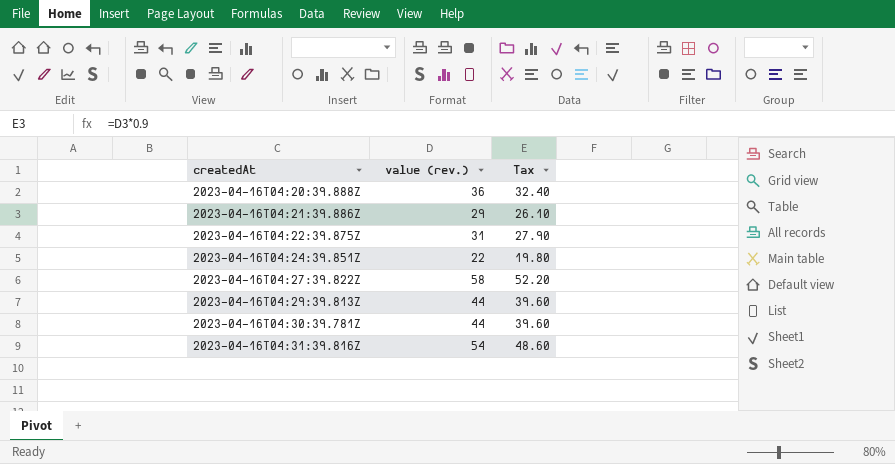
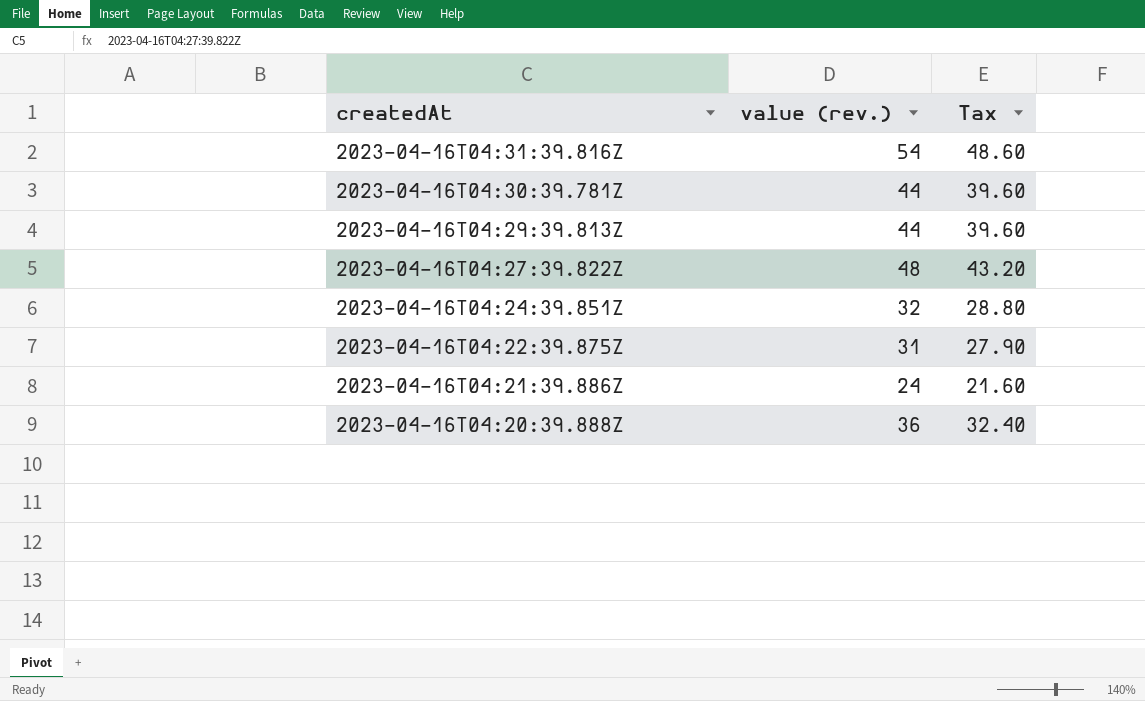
row order: createdAt ascending -> createdAt descending
2023-04-16T04:27:39.822Z | value (rev.): 58 -> 48
2023-04-16T04:27:39.822Z | Tax: 52.20 -> 43.20
2023-04-16T04:24:39.851Z | value (rev.): 22 -> 32
2023-04-16T04:24:39.851Z | Tax: 19.80 -> 28.80
2023-04-16T04:21:39.886Z | value (rev.): 29 -> 24
2023-04-16T04:21:39.886Z | Tax: 26.10 -> 21.60

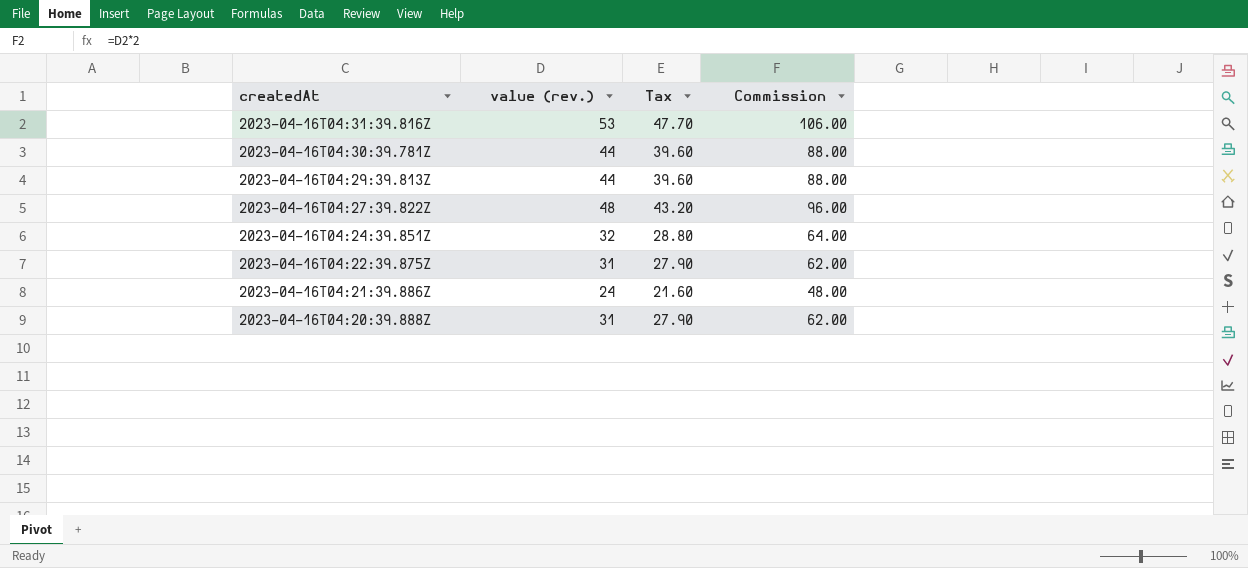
column Commission | formula: none -> [value (rev.)] * 2
2023-04-16T04:31:39.816Z | value (rev.): 54 -> 53
2023-04-16T04:31:39.816Z | Tax: 48.60 -> 47.70
2023-04-16T04:20:39.888Z | value (rev.): 36 -> 31
2023-04-16T04:20:39.888Z | Tax: 32.40 -> 27.90

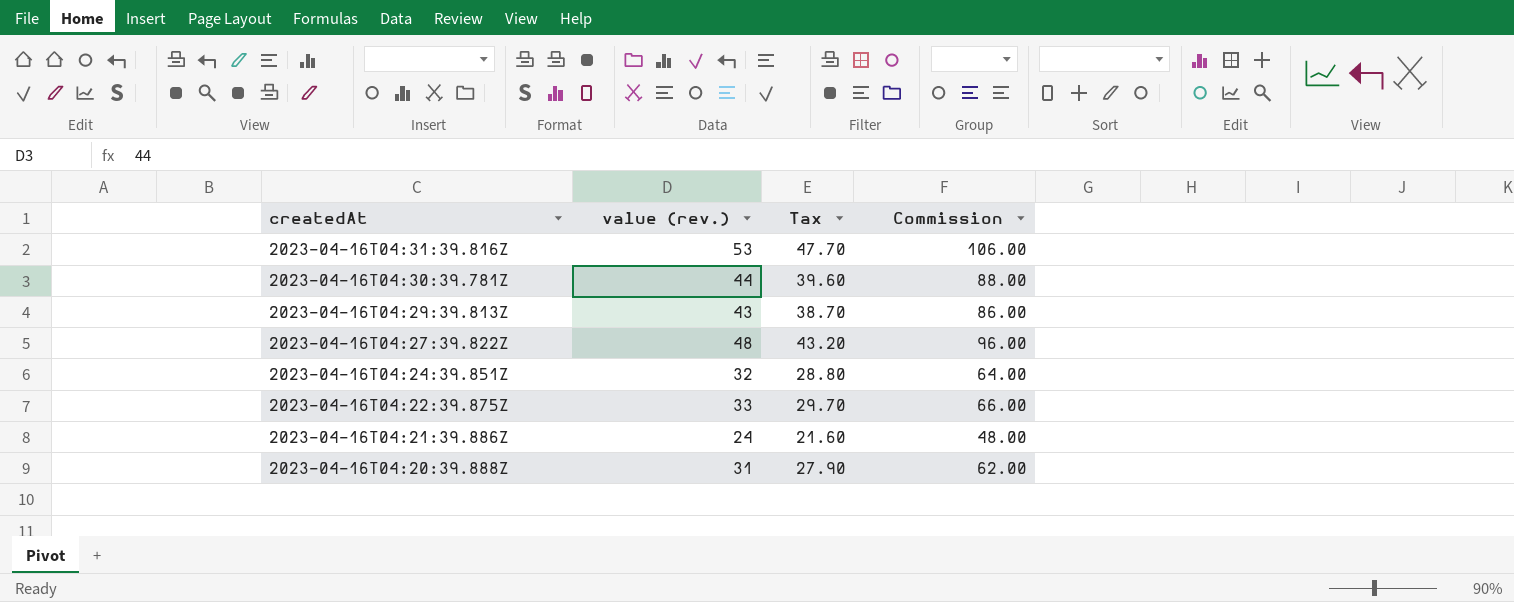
2023-04-16T04:29:39.813Z | value (rev.): 44 -> 43
2023-04-16T04:29:39.813Z | Tax: 39.60 -> 38.70
2023-04-16T04:29:39.813Z | Commission: 88.00 -> 86.00
2023-04-16T04:22:39.875Z | value (rev.): 31 -> 33
2023-04-16T04:22:39.875Z | Tax: 27.90 -> 29.70
2023-04-16T04:22:39.875Z | Commission: 62.00 -> 66.00

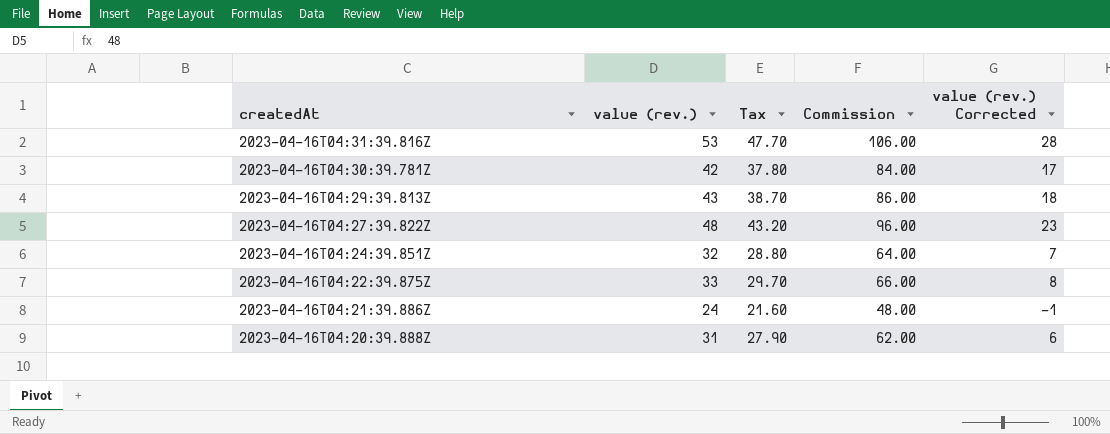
column value (rev.) Corrected | formula: none -> [value (rev.)] - 25
2023-04-16T04:30:39.781Z | value (rev.): 44 -> 42
2023-04-16T04:30:39.781Z | Tax: 39.60 -> 37.80
2023-04-16T04:30:39.781Z | Commission: 88.00 -> 84.00

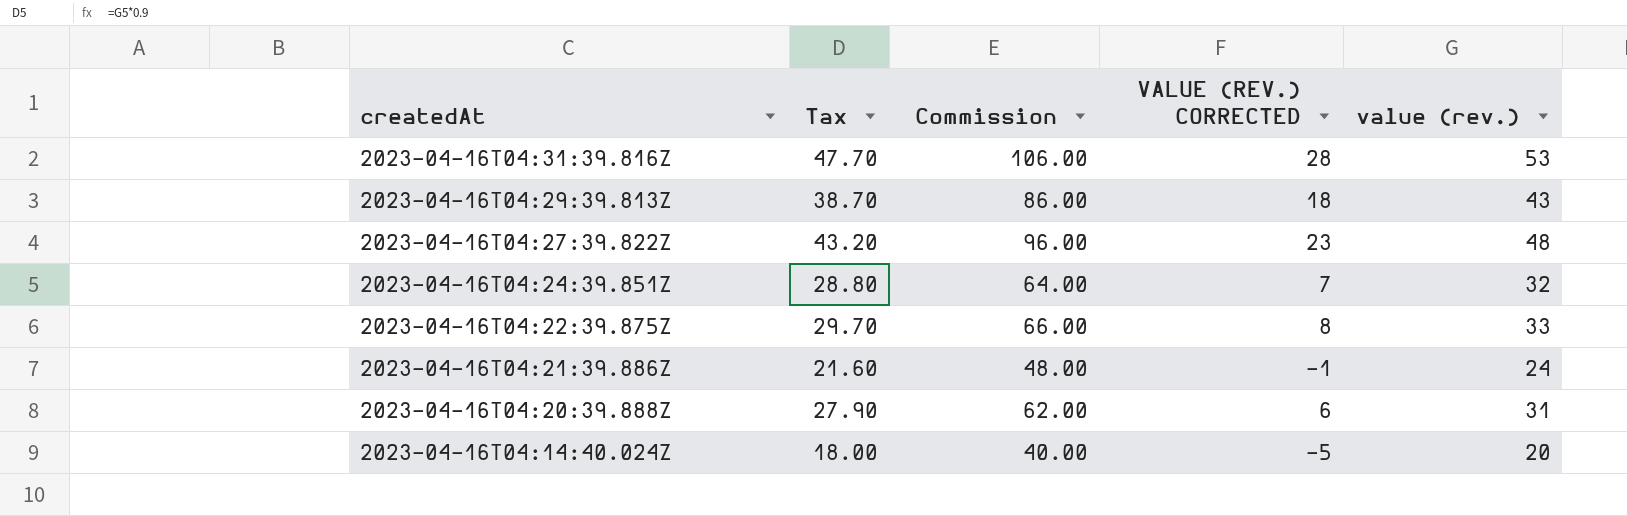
column name: value (rev.) Corrected -> VALUE (REV.) CORRECTED
column value (rev.) | position: 2 -> 5
row 2023-04-16T04:30:39.781Z: 42 | 37.80 | 84.00 | 17 -> none
row 2023-04-16T04:14:40.024Z: none -> 18.00 | 40.00 | -5 | 20

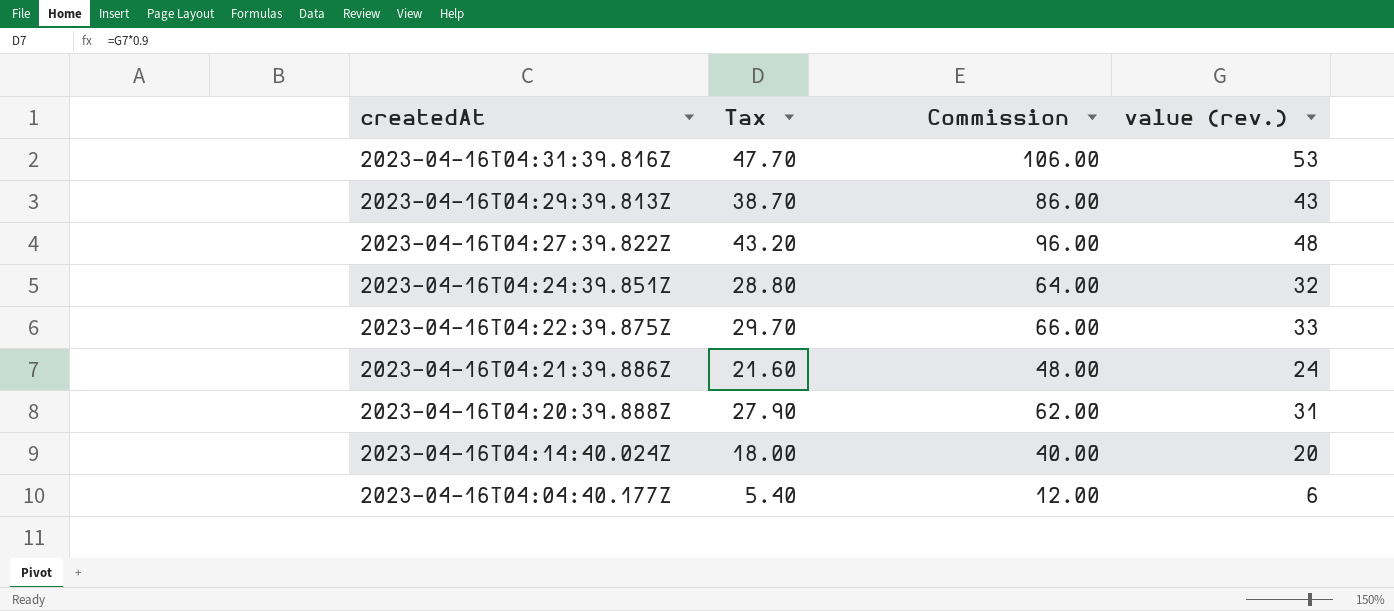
column VALUE (REV.) CORRECTED | formula: [value (rev.)] - 25 -> none
row 2023-04-16T04:04:40.177Z: none -> 5.40 | 12.00 | 6

